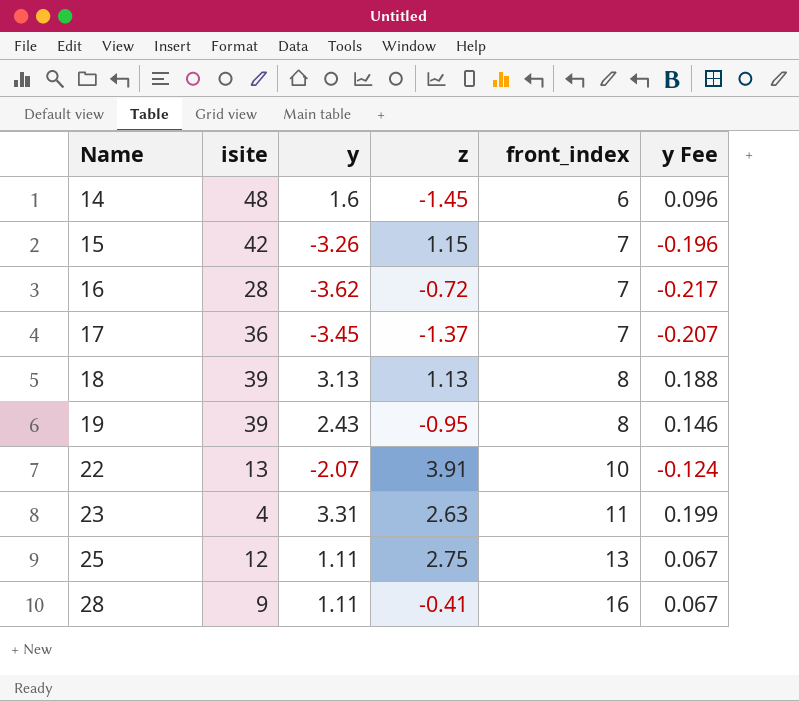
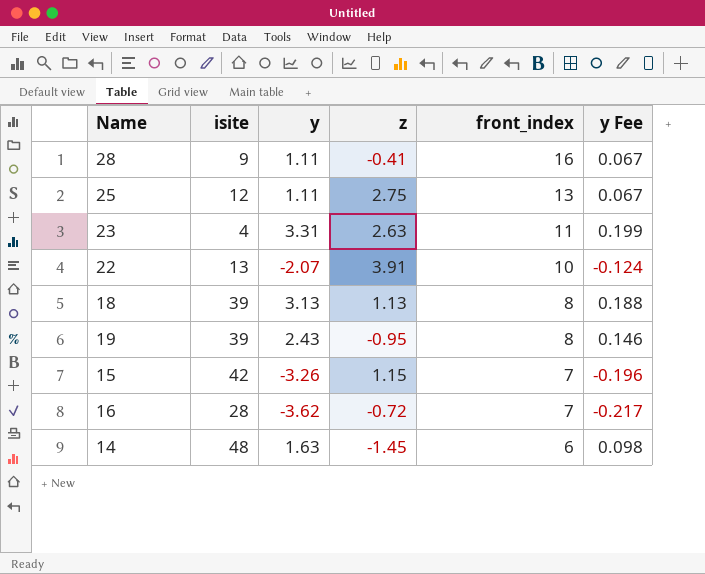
row order: Name ascending -> front_index descending
row 17: 36 | -3.45 | -1.37 | 7 | -0.207 -> none
14 | y: 1.6 -> 1.63
14 | y Fee: 0.096 -> 0.098

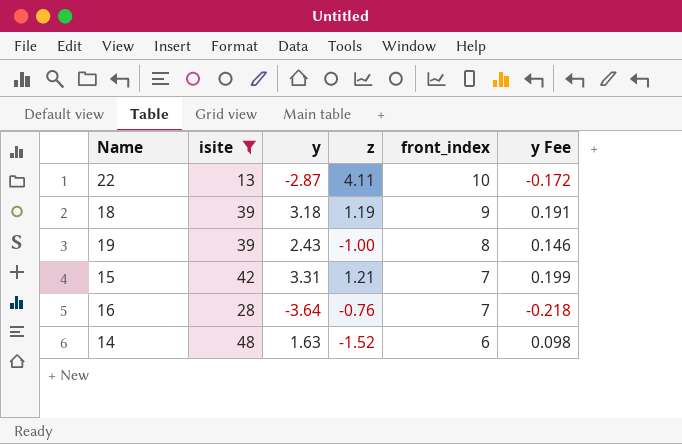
filter: none -> isite >= 13
22 | y: -2.07 -> -2.87
22 | z: 3.91 -> 4.11
22 | y Fee: -0.124 -> -0.172
18 | y: 3.13 -> 3.18
18 | z: 1.13 -> 1.19
18 | front_index: 8 -> 9
18 | y Fee: 0.188 -> 0.191
19 | z: -0.95 -> -1.00
15 | y: -3.26 -> 3.31
15 | z: 1.15 -> 1.21
15 | y Fee: -0.196 -> 0.199
16 | y: -3.62 -> -3.64
16 | z: -0.72 -> -0.76
16 | y Fee: -0.217 -> -0.218
14 | z: -1.45 -> -1.52

